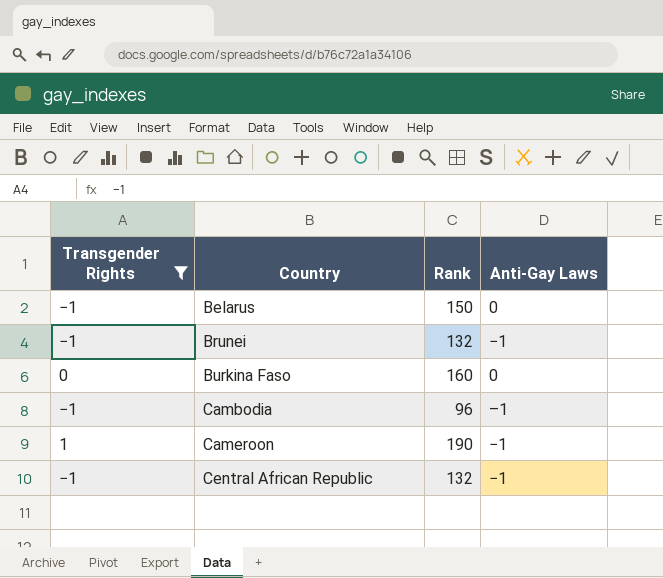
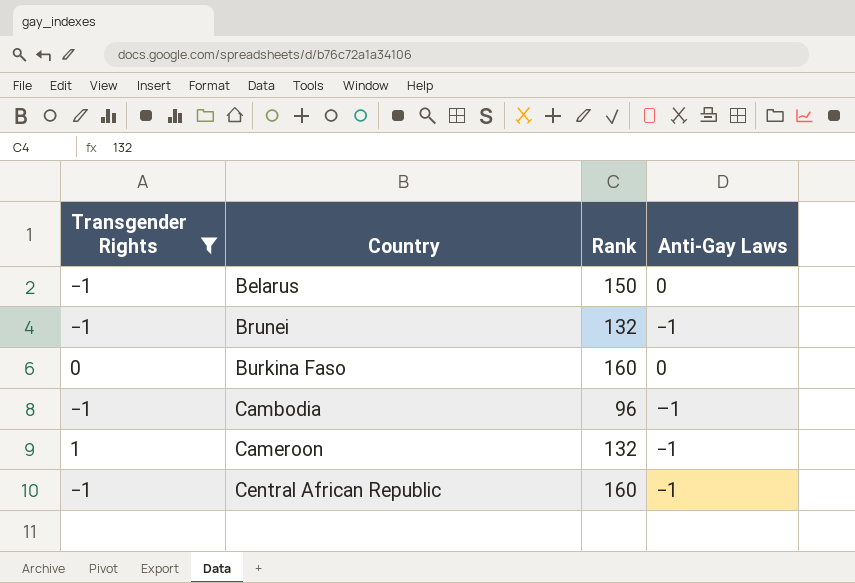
Cameroon | Rank: 190 -> 132
Central African Republic | Rank: 132 -> 160

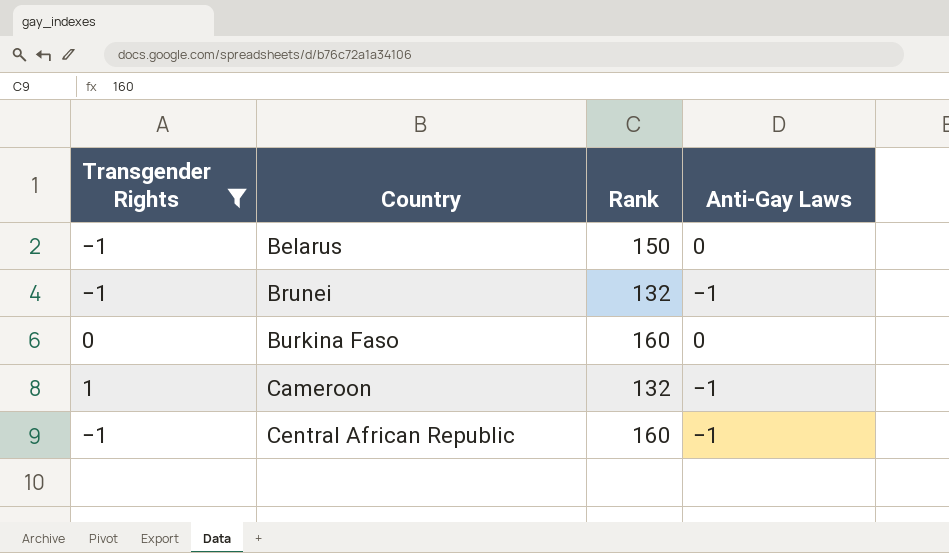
row Cambodia: −1 | 96 | –1 -> none

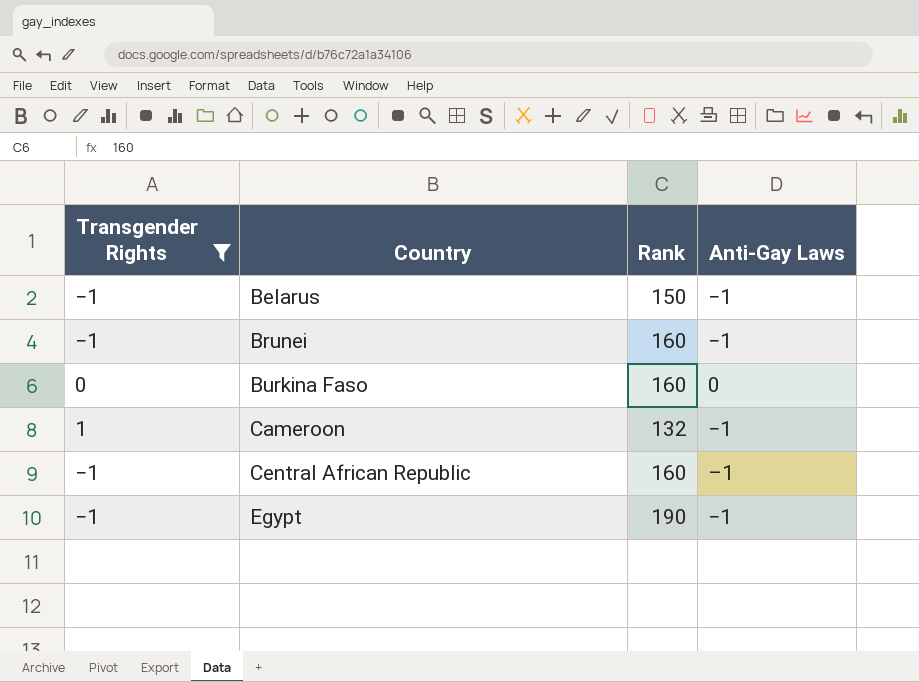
Belarus | Anti-Gay Laws: 0 -> −1
Brunei | Rank: 132 -> 160
Central African Republic | Anti-Gay Laws: −1 -> –1
row Egypt: none -> −1 | 190 | −1

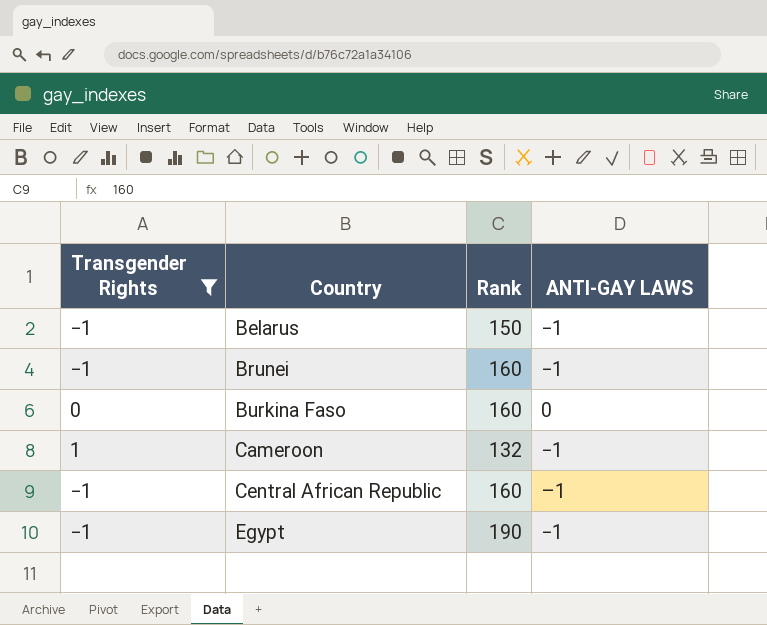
column name: Anti-Gay Laws -> ANTI-GAY LAWS

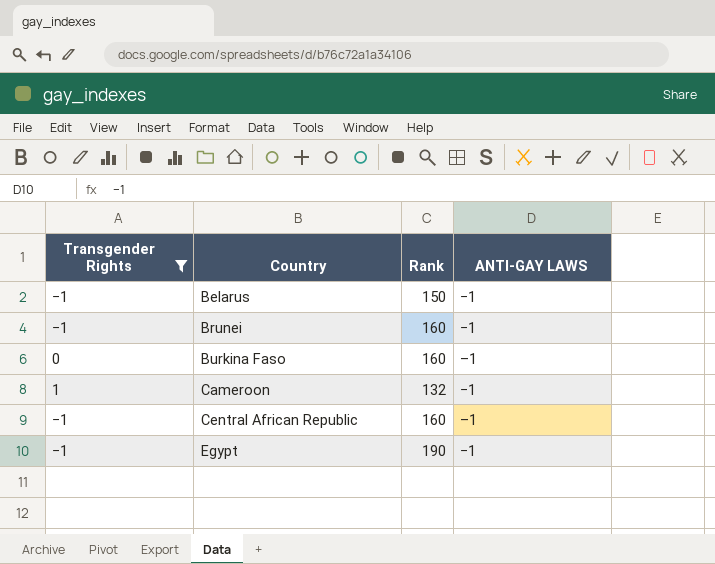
Burkina Faso | ANTI-GAY LAWS: 0 -> –1

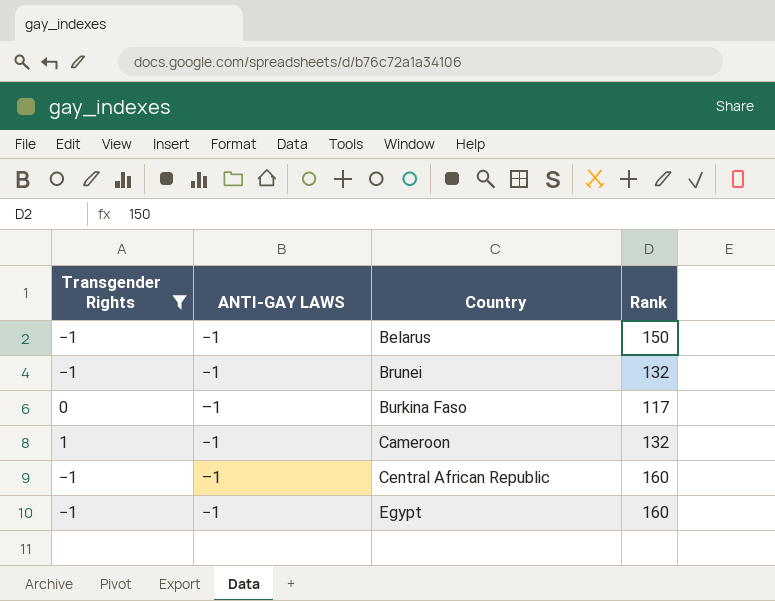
column ANTI-GAY LAWS | position: 4 -> 2
Brunei | Rank: 160 -> 132
Burkina Faso | Rank: 160 -> 117
Egypt | Rank: 190 -> 160

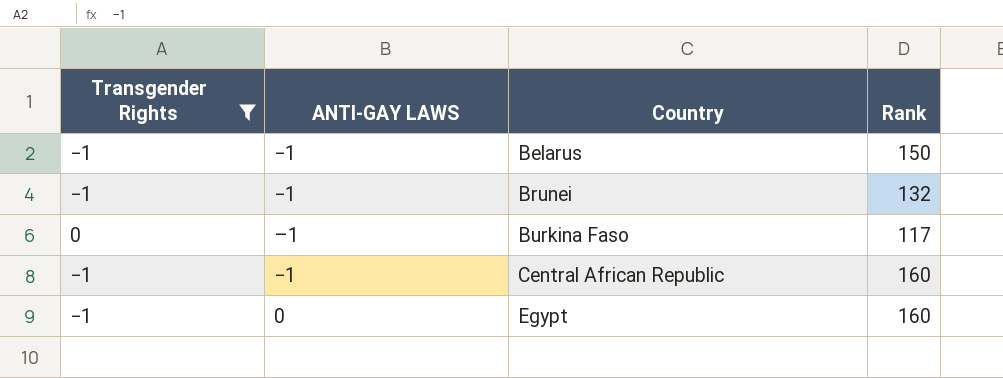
row Cameroon: 1 | −1 | 132 -> none
Central African Republic | ANTI-GAY LAWS: –1 -> −1
Egypt | ANTI-GAY LAWS: −1 -> 0

